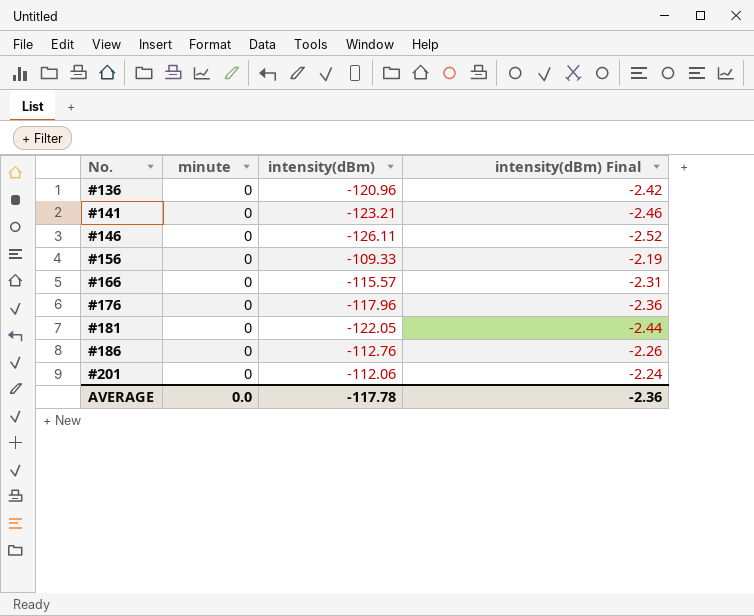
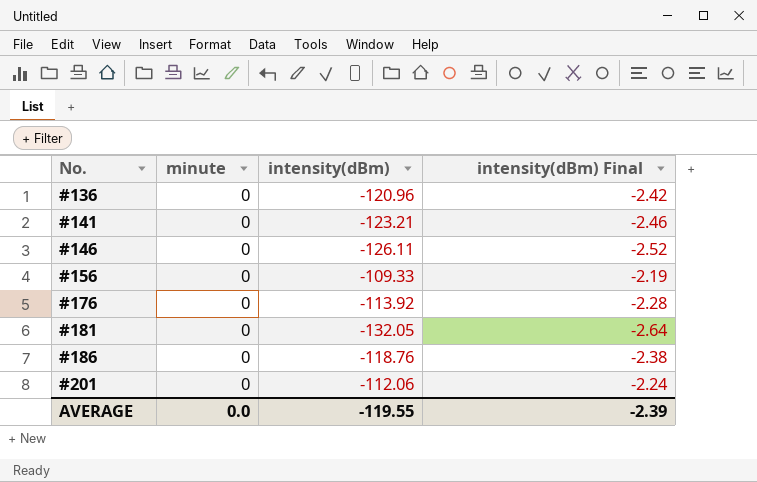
row #166: 0 | -115.57 | -2.31 -> none
#176 | intensity(dBm): -117.96 -> -113.92
#176 | intensity(dBm) Final: -2.36 -> -2.28
#181 | intensity(dBm): -122.05 -> -132.05
#181 | intensity(dBm) Final: -2.44 -> -2.64
#186 | intensity(dBm): -112.76 -> -118.76
#186 | intensity(dBm) Final: -2.26 -> -2.38
AVERAGE | intensity(dBm): -117.78 -> -119.55
AVERAGE | intensity(dBm) Final: -2.36 -> -2.39

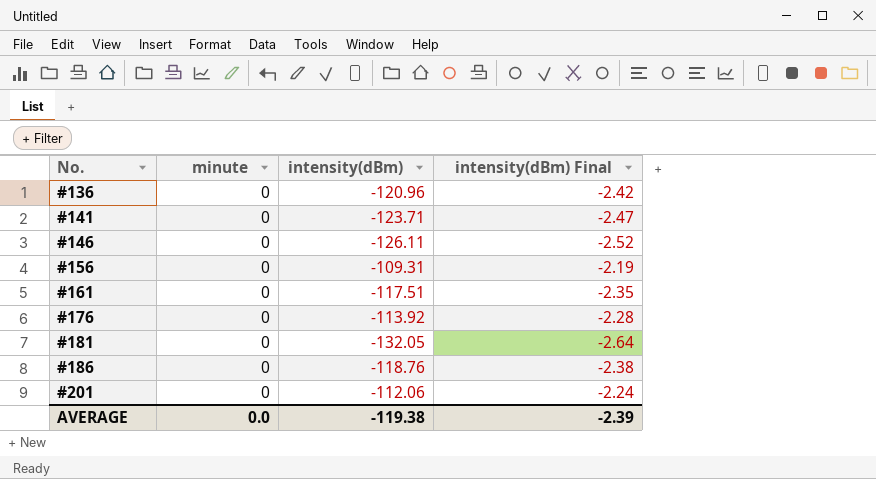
#141 | intensity(dBm): -123.21 -> -123.71
#141 | intensity(dBm) Final: -2.46 -> -2.47
#156 | intensity(dBm): -109.33 -> -109.31
row #161: none -> 0 | -117.51 | -2.35
AVERAGE | intensity(dBm): -119.55 -> -119.38

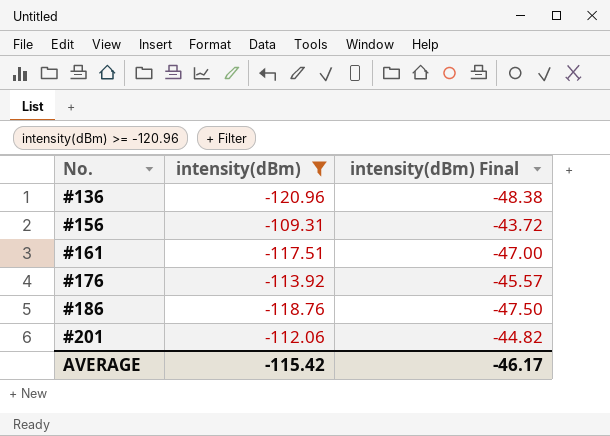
filter: none -> intensity(dBm) >= -120.96
column minute | position: 2 -> none
column intensity(dBm) Final | formula: [intensity(dBm)] * 0.02 -> [intensity(dBm)] * 0.4
AVERAGE | intensity(dBm): -119.38 -> -115.42
AVERAGE | intensity(dBm) Final: -2.39 -> -46.17

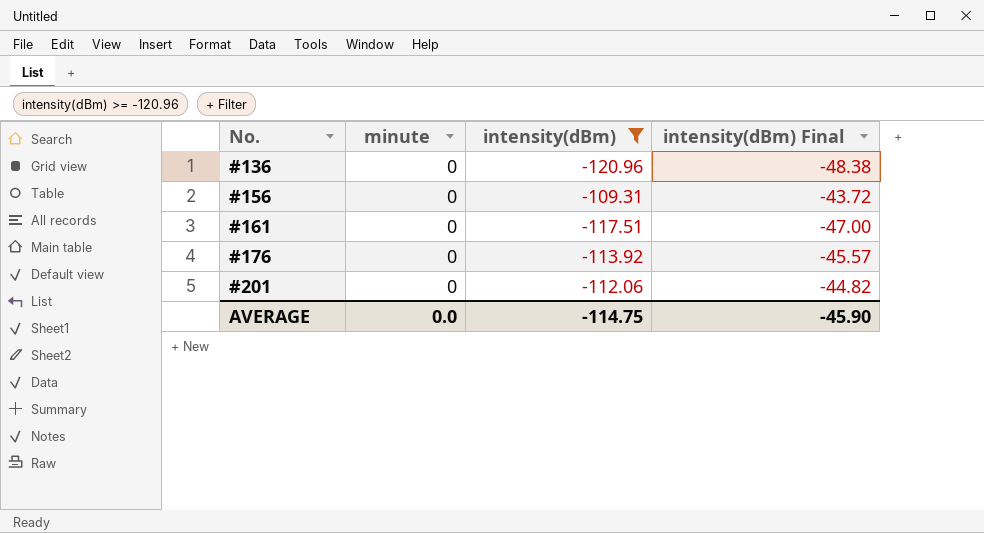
column minute | position: none -> 2
row #186: -118.76 | -47.50 -> none
AVERAGE | intensity(dBm): -115.42 -> -114.75
AVERAGE | intensity(dBm) Final: -46.17 -> -45.90

